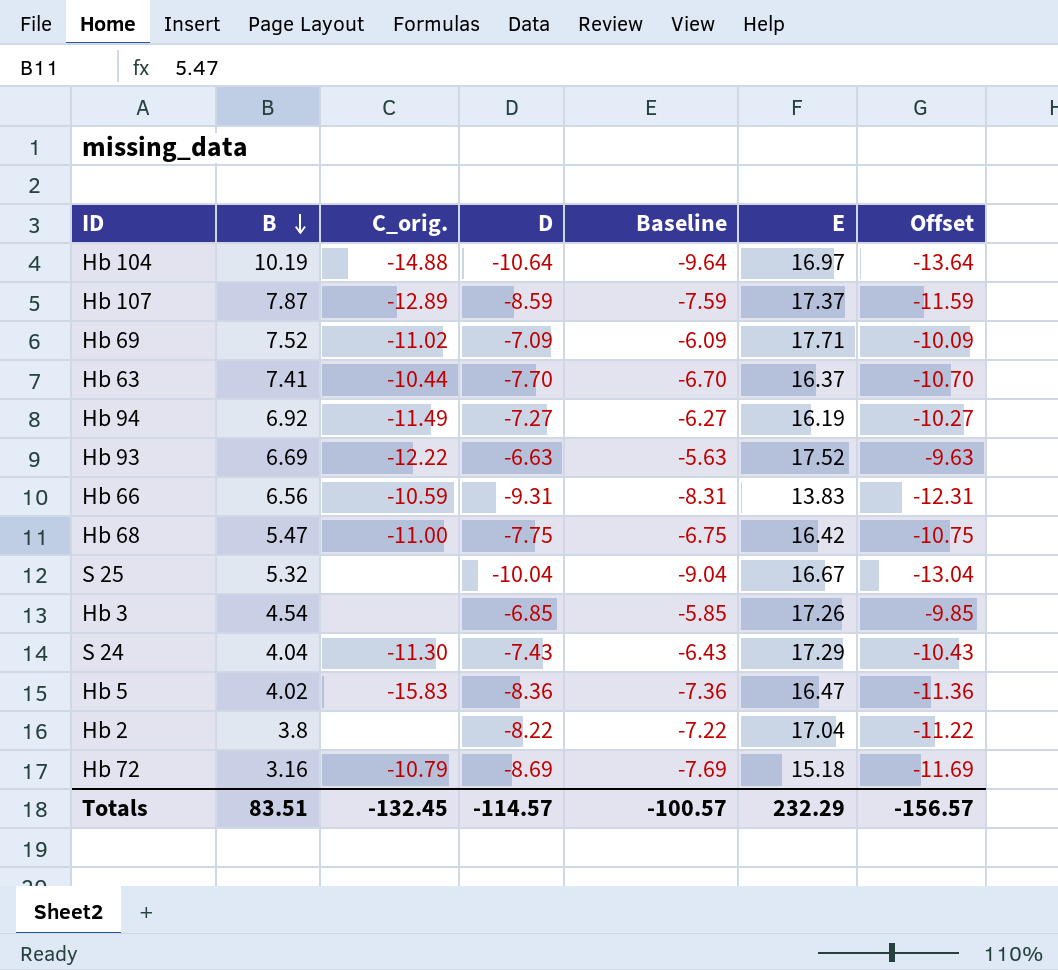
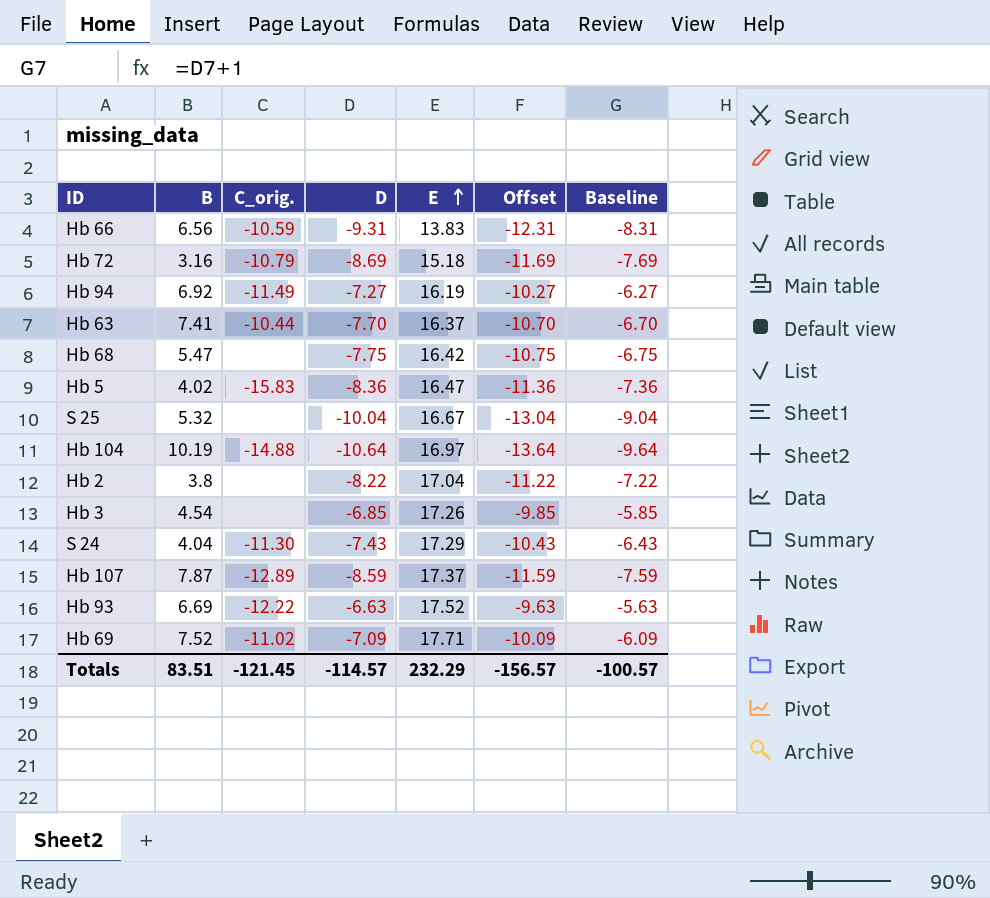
row order: B descending -> E ascending
column Baseline | position: 5 -> 7
Hb 68 | C_orig.: -11.00 -> none
Totals | C_orig.: -132.45 -> -121.45

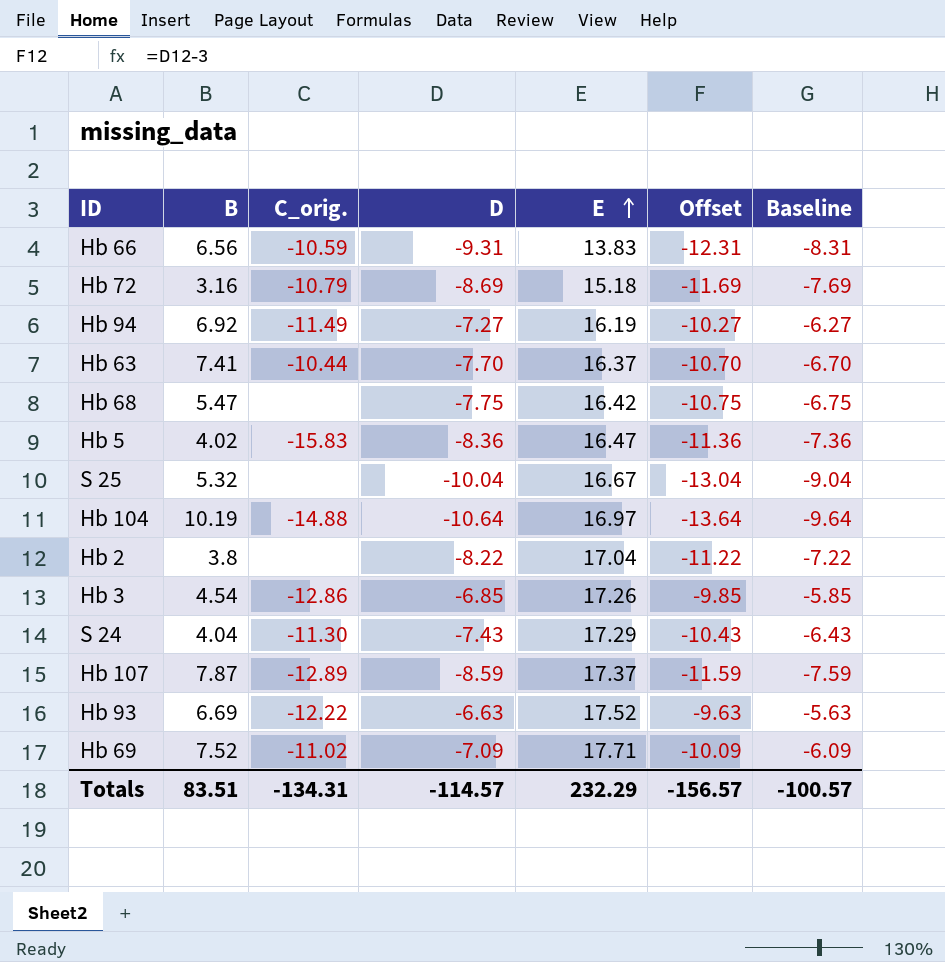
Hb 3 | C_orig.: none -> -12.86
Totals | C_orig.: -121.45 -> -134.31

